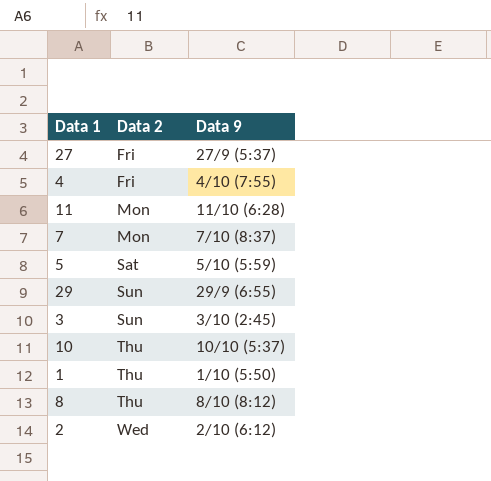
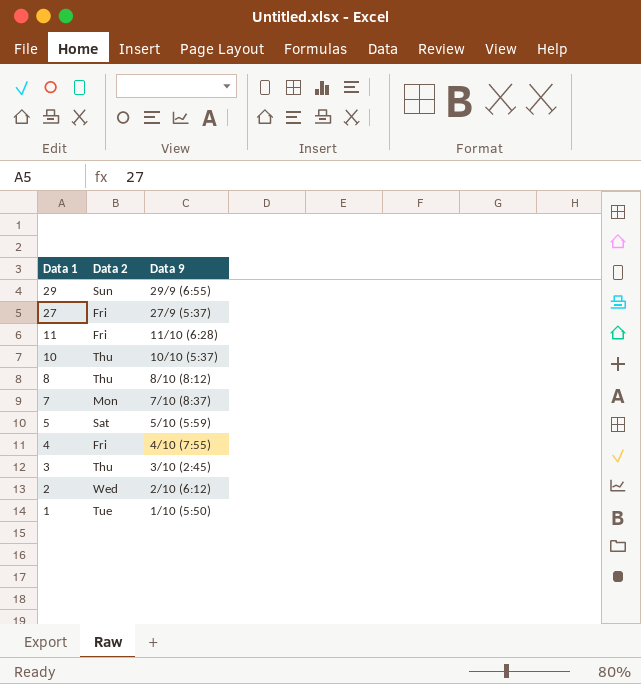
row order: Data 2 ascending -> Data 1 descending
11 | Data 2: Mon -> Fri
3 | Data 2: Sun -> Thu
1 | Data 2: Thu -> Tue

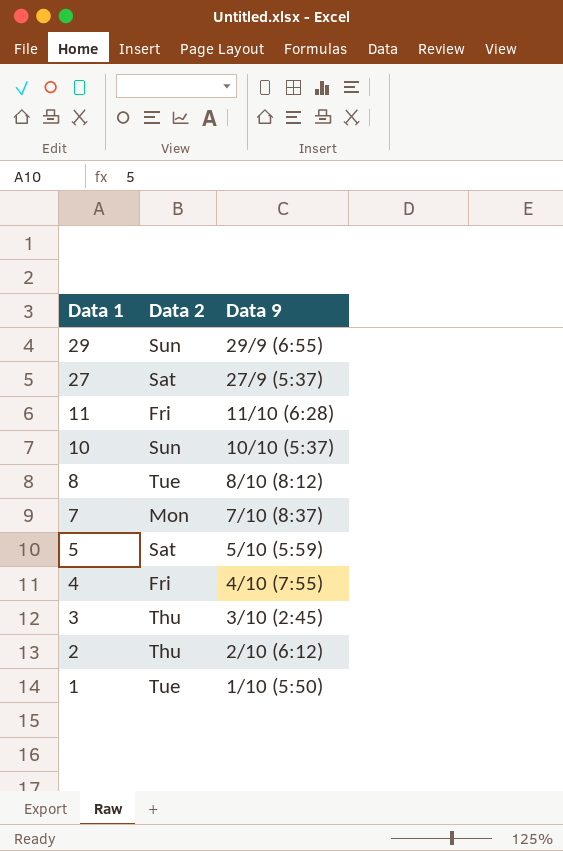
27 | Data 2: Fri -> Sat
10 | Data 2: Thu -> Sun
8 | Data 2: Thu -> Tue
2 | Data 2: Wed -> Thu

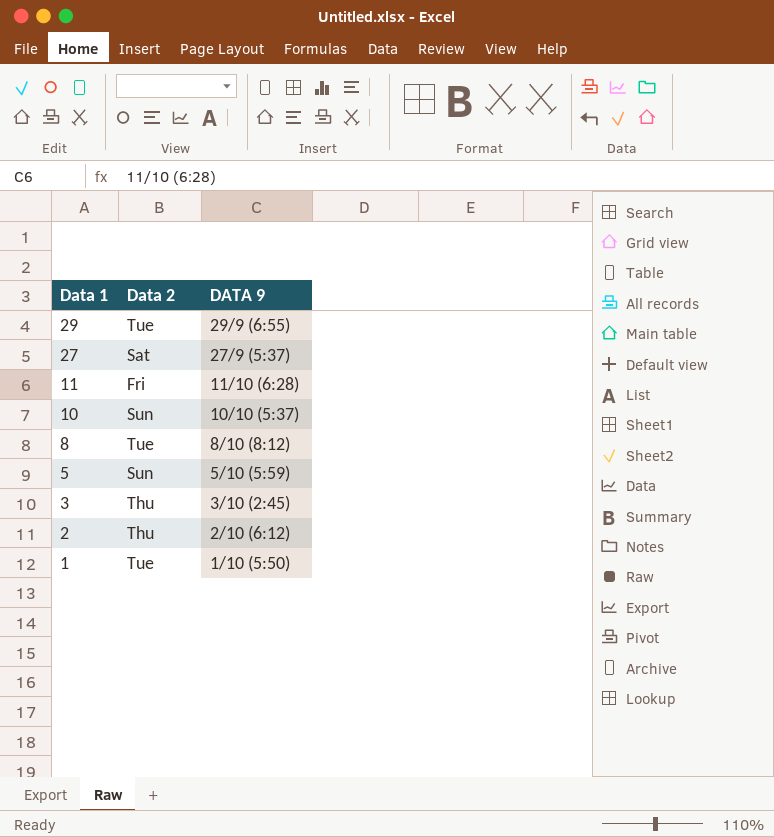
column name: Data 9 -> DATA 9
row 7: Mon | 7/10 (8:37) -> none
row 4: Fri | 4/10 (7:55) -> none
29 | Data 2: Sun -> Tue
5 | Data 2: Sat -> Sun

